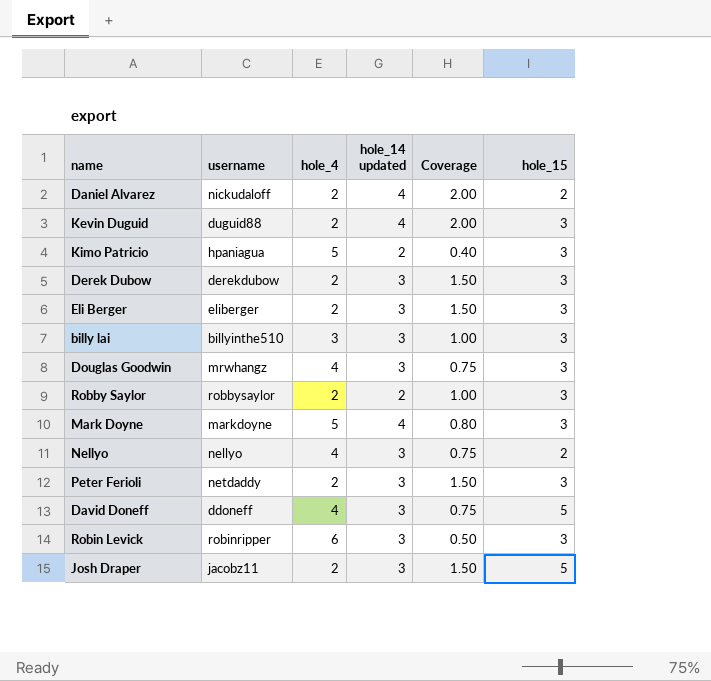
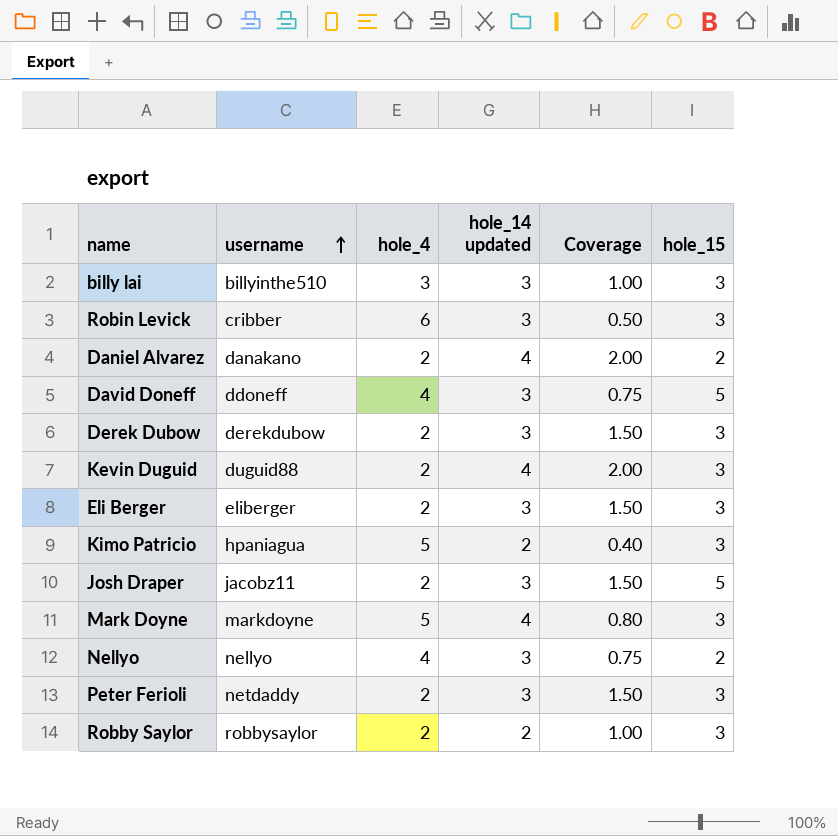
row order: none -> username ascending
row Douglas Goodwin: mrwhangz | 4 | 3 | 0.75 | 3 -> none
Robin Levick | username: robinripper -> cribber
Daniel Alvarez | username: nickudaloff -> danakano

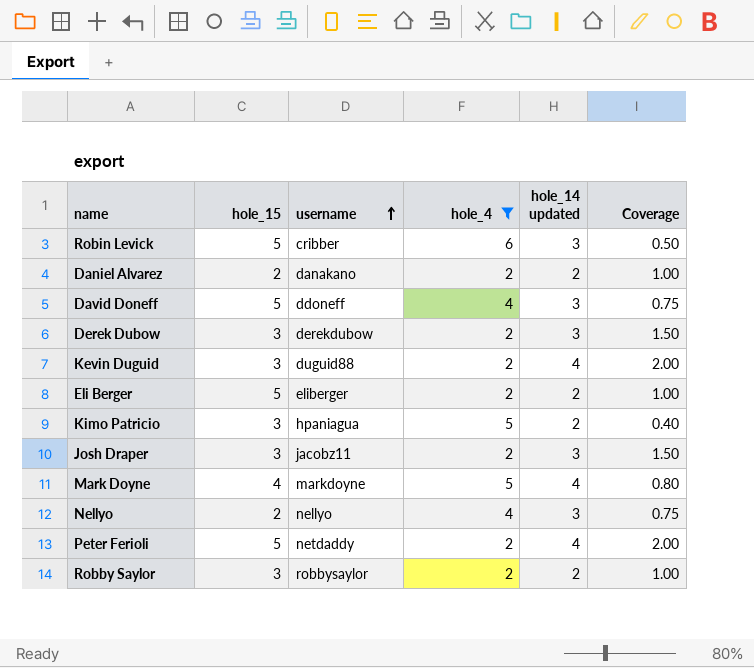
filter: none -> hole_4 != 3
column hole_15 | position: 6 -> 2
Robin Levick | hole_15: 3 -> 5
Daniel Alvarez | hole_14 updated: 4 -> 2
Daniel Alvarez | Coverage: 2.00 -> 1.00
Eli Berger | hole_15: 3 -> 5
Eli Berger | hole_14 updated: 3 -> 2
Eli Berger | Coverage: 1.50 -> 1.00
Josh Draper | hole_15: 5 -> 3
Mark Doyne | hole_15: 3 -> 4
Peter Ferioli | hole_15: 3 -> 5
Peter Ferioli | hole_14 updated: 3 -> 4
Peter Ferioli | Coverage: 1.50 -> 2.00

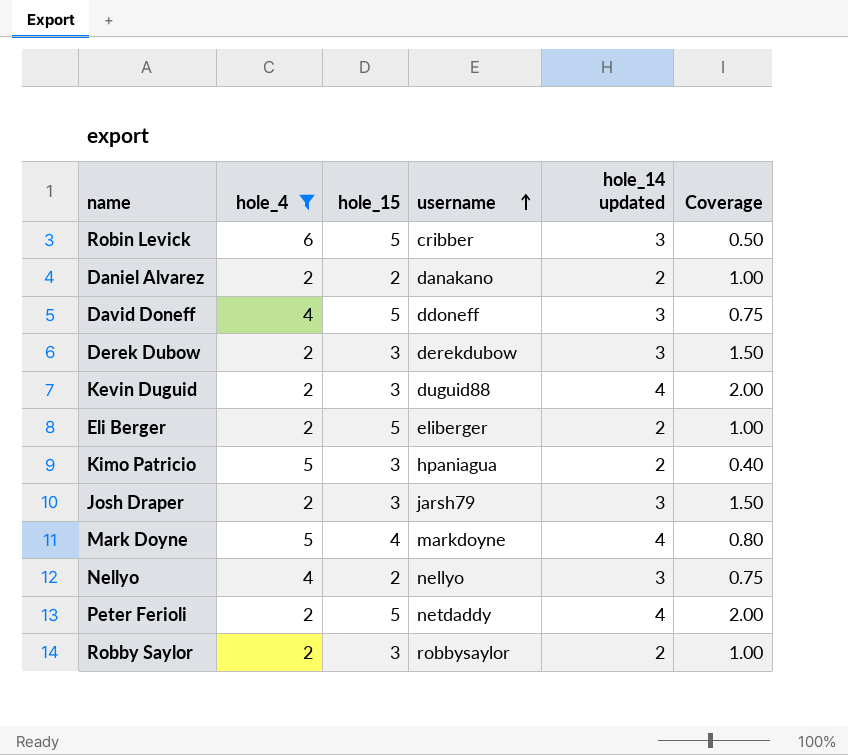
column hole_4 | position: 4 -> 2
Josh Draper | username: jacobz11 -> jarsh79

